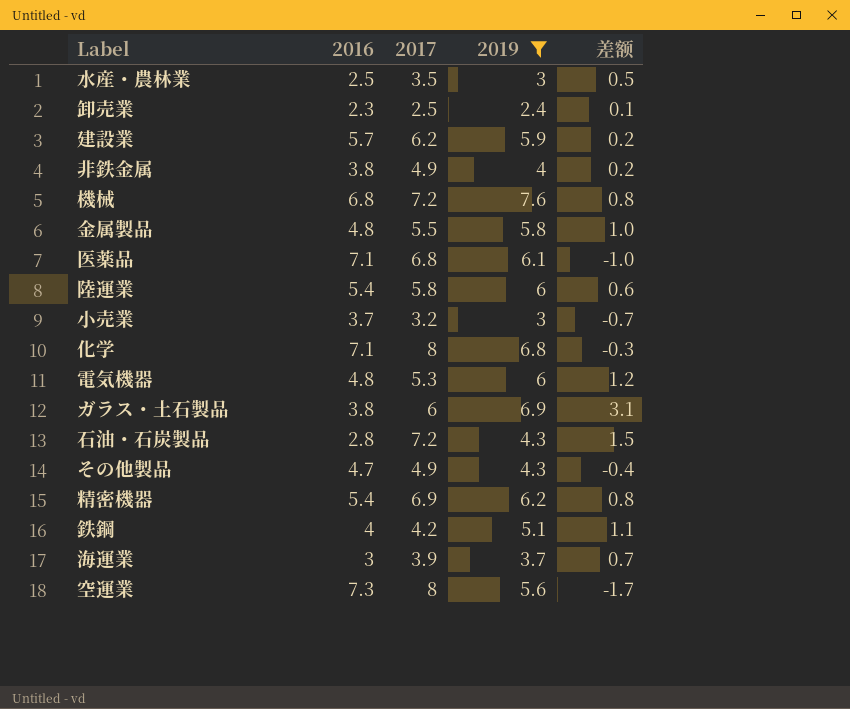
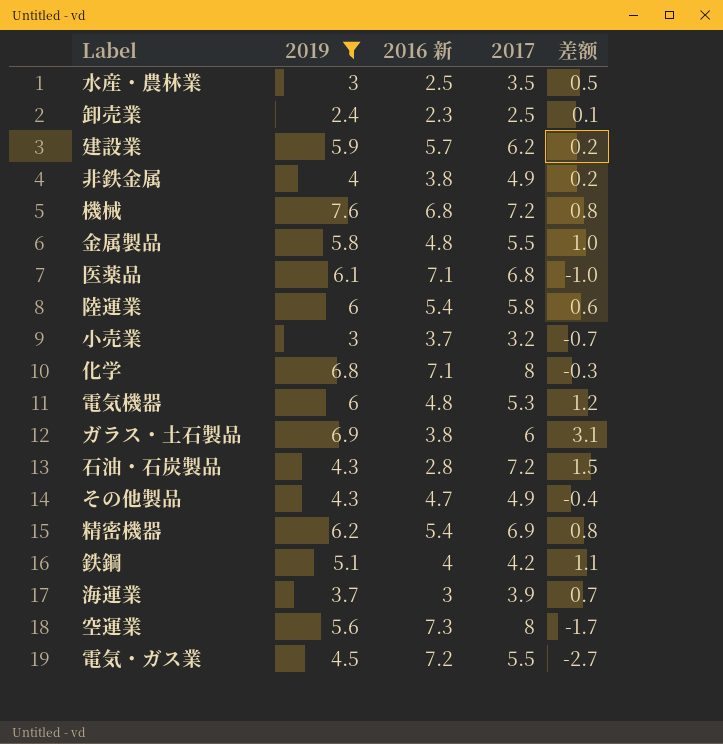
column 2019 | position: 4 -> 2
column name: 2016 -> 2016 新
row 電気・ガス業: none -> 4.5 | 7.2 | 5.5 | -2.7

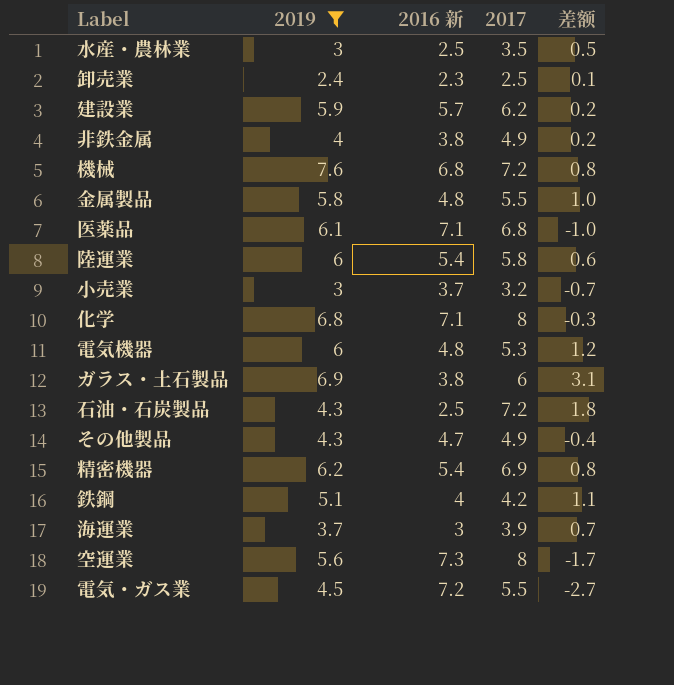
石油・石炭製品 | 2016 新: 2.8 -> 2.5
石油・石炭製品 | 差额: 1.5 -> 1.8

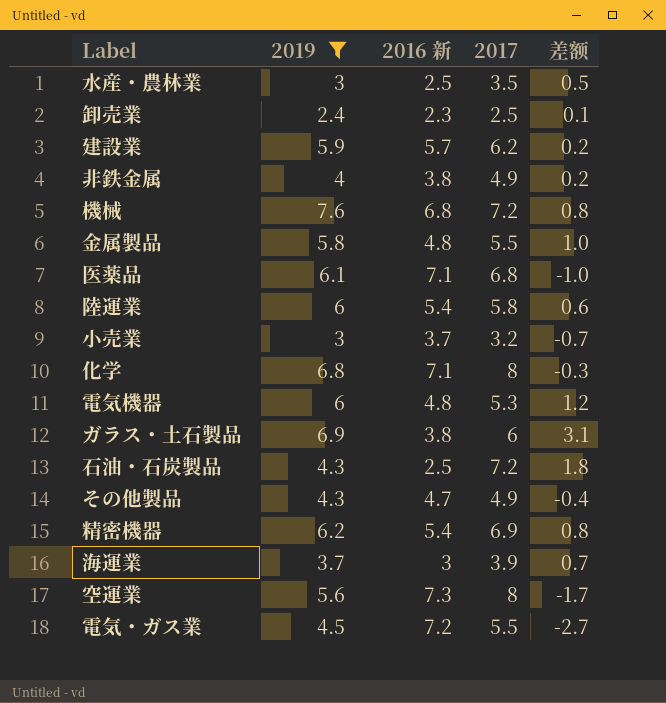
row 鉄鋼: 5.1 | 4 | 4.2 | 1.1 -> none

